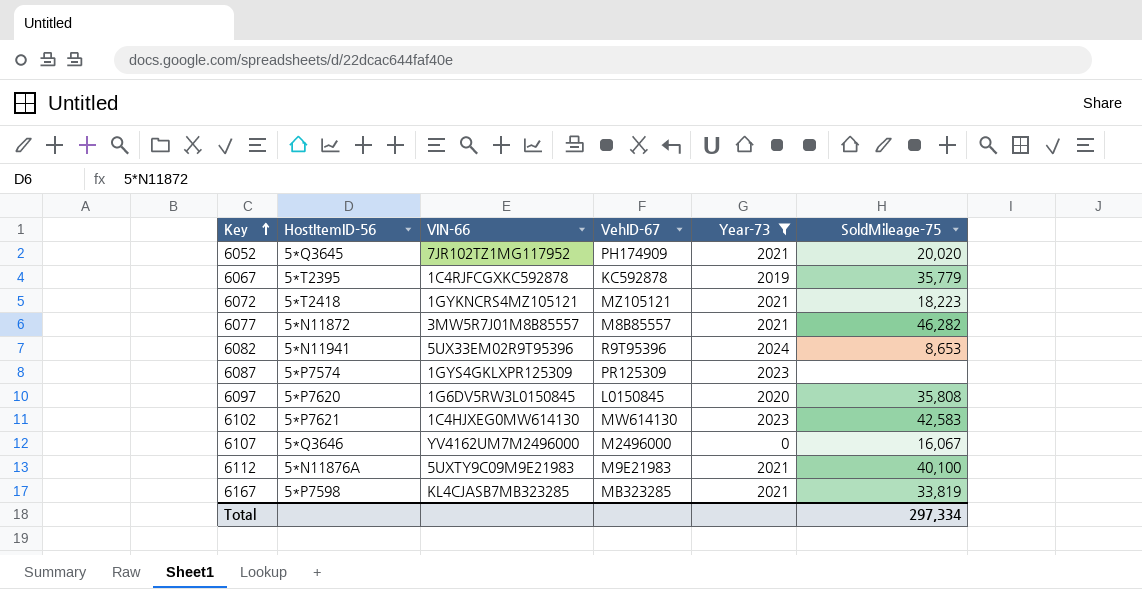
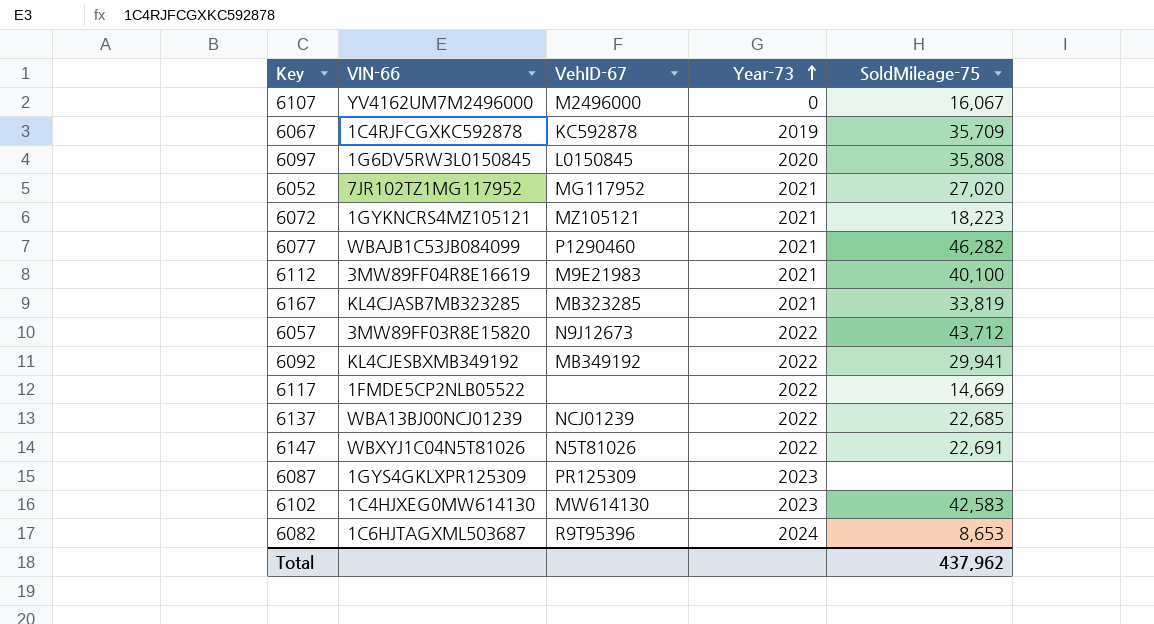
filter: Year-73 != 2022 -> none
row order: Key ascending -> Year-73 ascending
column HostItemID-56 | position: 2 -> none
6067 | SoldMileage-75: 35,779 -> 35,709
6052 | VehID-67: PH174909 -> MG117952
6052 | SoldMileage-75: 20,020 -> 27,020
6077 | VIN-66: 3MW5R7J01M8B85557 -> WBAJB1C53JB084099
6077 | VehID-67: M8B85557 -> P1290460
6112 | VIN-66: 5UXTY9C09M9E21983 -> 3MW89FF04R8E16619
6082 | VIN-66: 5UX33EM02R9T95396 -> 1C6HJTAGXML503687
Total | SoldMileage-75: 297,334 -> 437,962

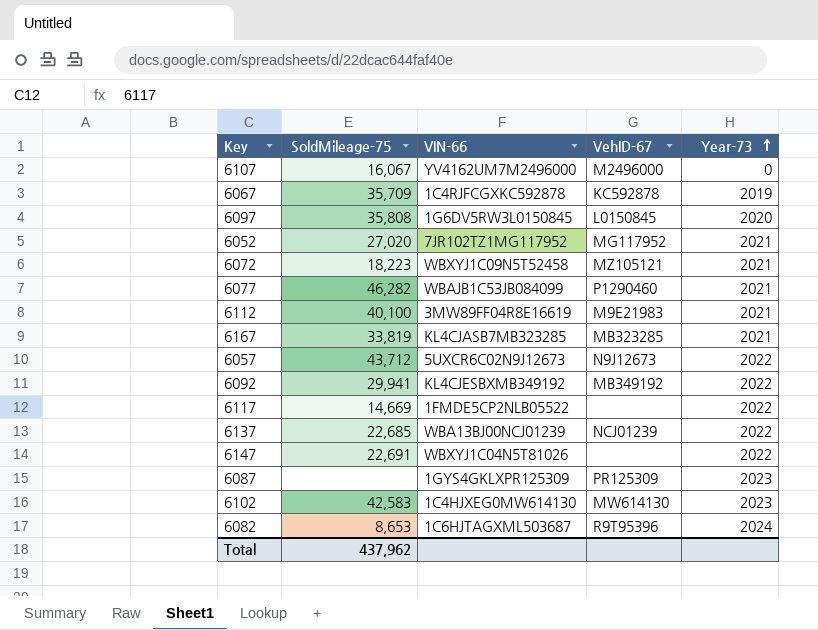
column SoldMileage-75 | position: 5 -> 2
6072 | VIN-66: 1GYKNCRS4MZ105121 -> WBXYJ1C09N5T52458
6057 | VIN-66: 3MW89FF03R8E15820 -> 5UXCR6C02N9J12673
6147 | VehID-67: N5T81026 -> none

